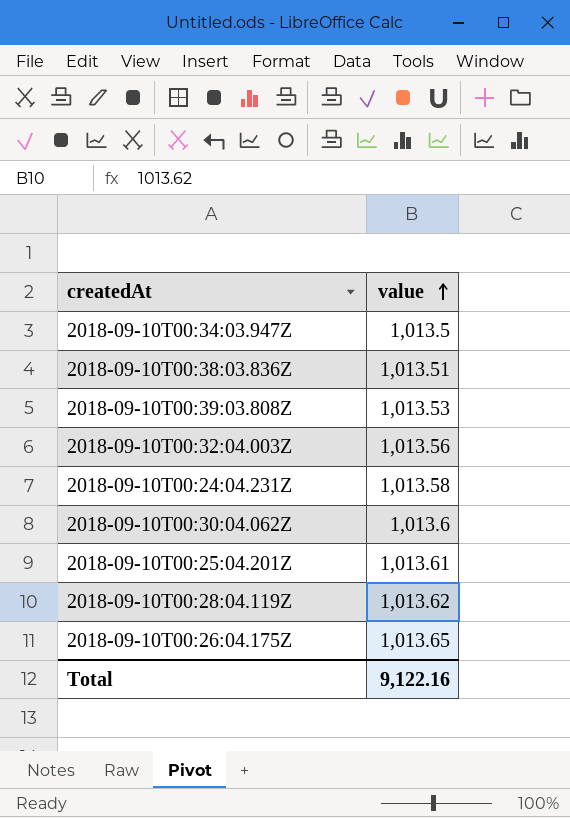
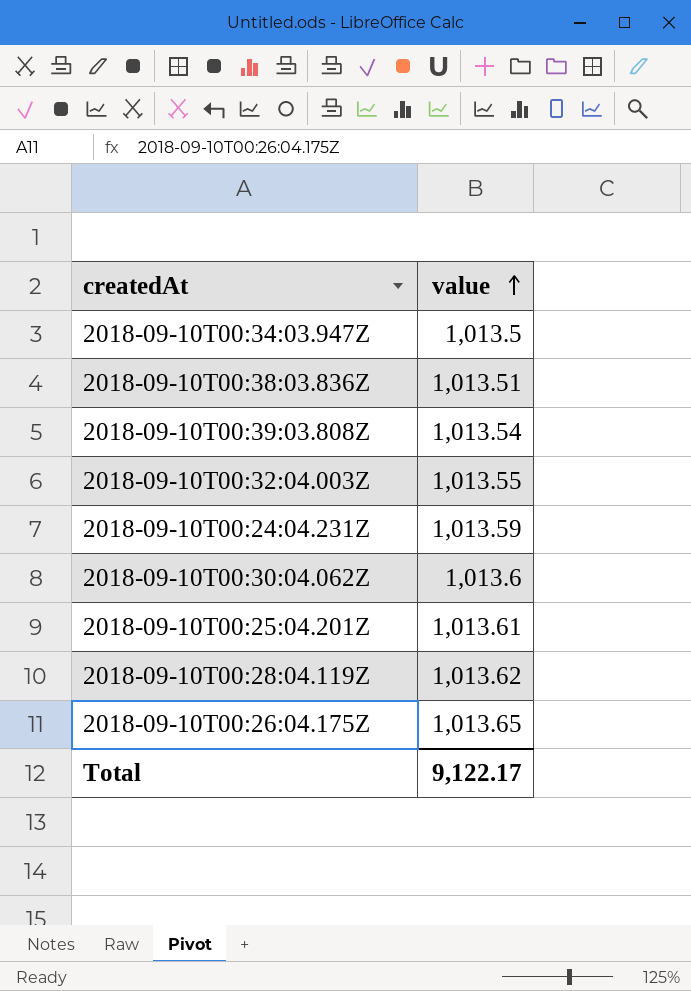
2018-09-10T00:39:03.808Z | value: 1,013.53 -> 1,013.54
2018-09-10T00:32:04.003Z | value: 1,013.56 -> 1,013.55
2018-09-10T00:24:04.231Z | value: 1,013.58 -> 1,013.59
Total | value: 9,122.16 -> 9,122.17

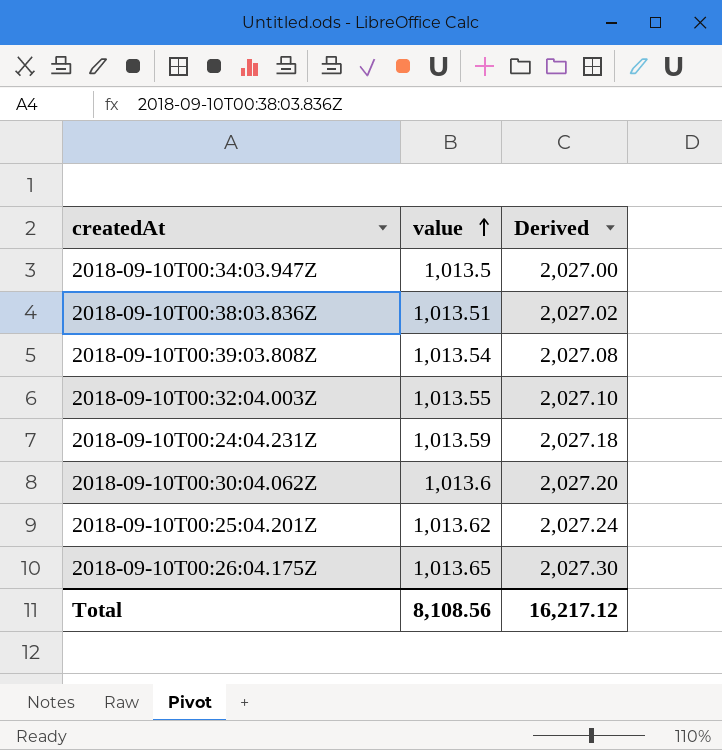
column Derived | formula: none -> [value] * 2
row 2018-09-10T00:28:04.119Z: 1,013.62 -> none
2018-09-10T00:25:04.201Z | value: 1,013.61 -> 1,013.62
Total | value: 9,122.17 -> 8,108.56

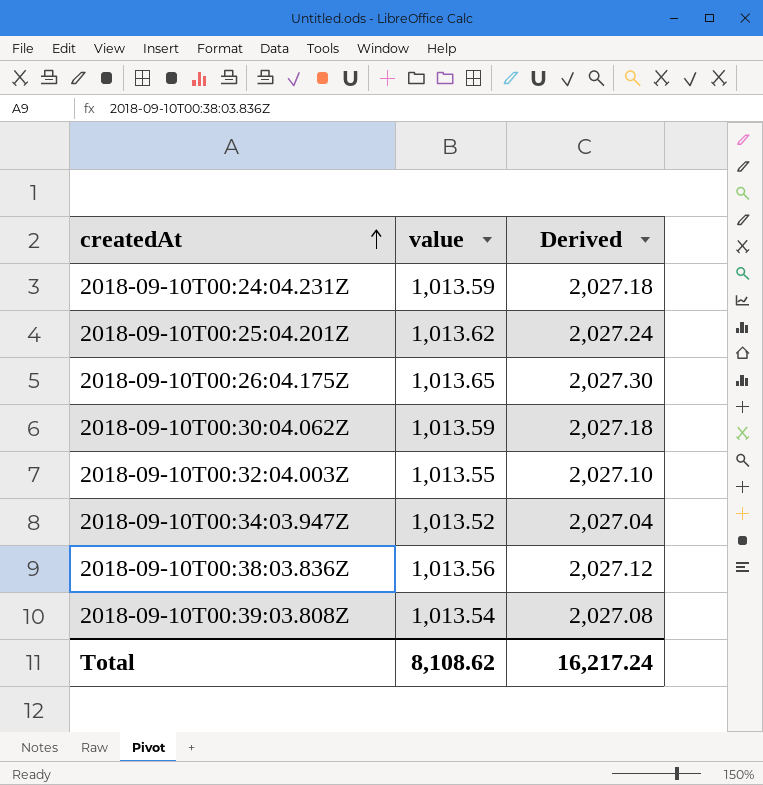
row order: value ascending -> createdAt ascending
2018-09-10T00:30:04.062Z | value: 1,013.6 -> 1,013.59
2018-09-10T00:30:04.062Z | Derived: 2,027.20 -> 2,027.18
2018-09-10T00:34:03.947Z | value: 1,013.5 -> 1,013.52
2018-09-10T00:34:03.947Z | Derived: 2,027.00 -> 2,027.04
2018-09-10T00:38:03.836Z | value: 1,013.51 -> 1,013.56
2018-09-10T00:38:03.836Z | Derived: 2,027.02 -> 2,027.12
Total | value: 8,108.56 -> 8,108.62
Total | Derived: 16,217.12 -> 16,217.24

